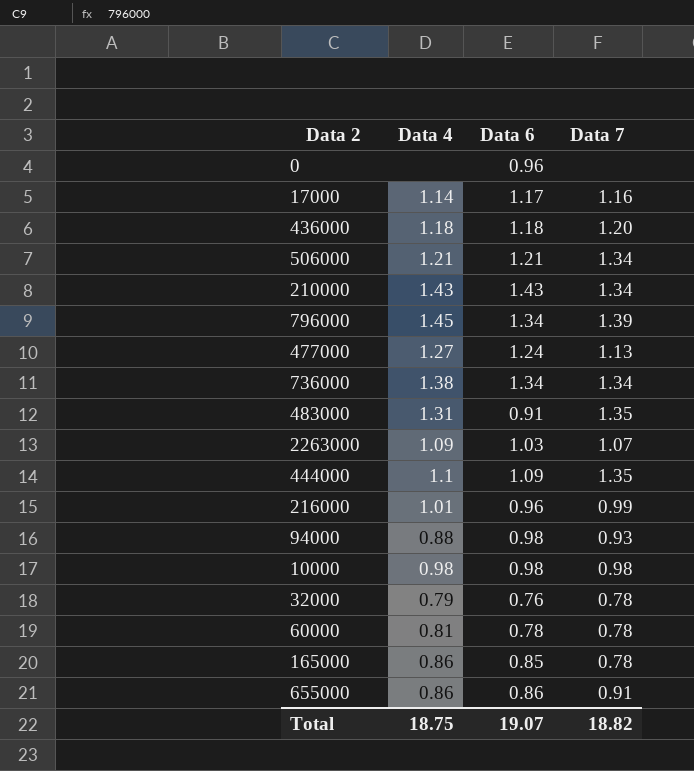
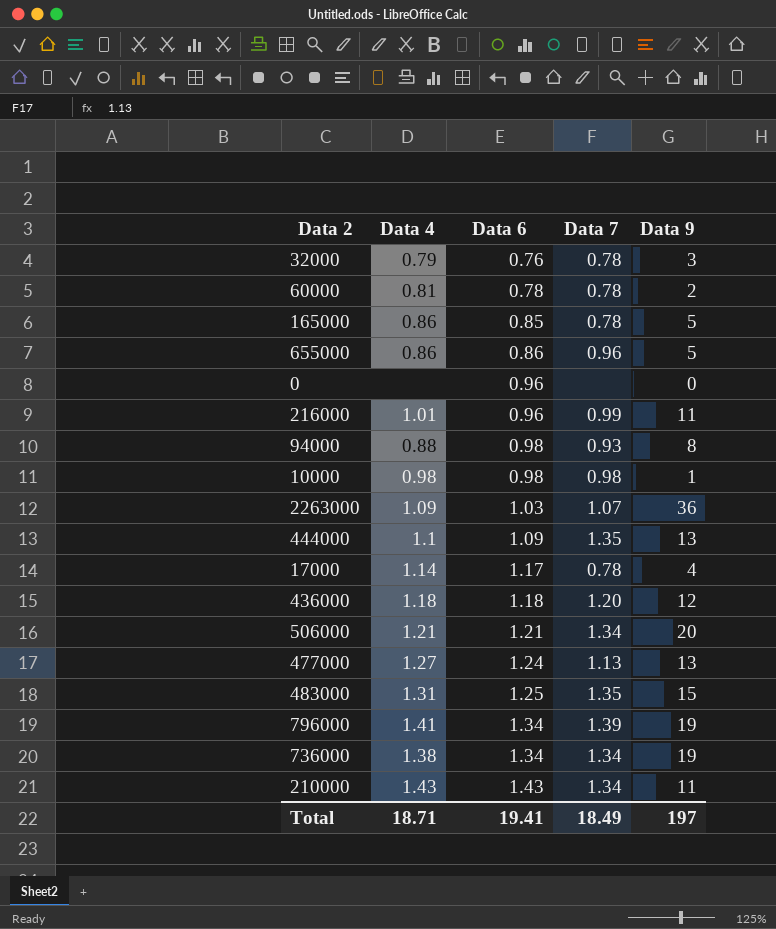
row order: none -> Data 6 ascending
column Data 9 | position: none -> 5
655000 | Data 7: 0.91 -> 0.96
17000 | Data 7: 1.16 -> 0.78
483000 | Data 6: 0.91 -> 1.25
796000 | Data 4: 1.45 -> 1.41
Total | Data 4: 18.75 -> 18.71
Total | Data 6: 19.07 -> 19.41
Total | Data 7: 18.82 -> 18.49

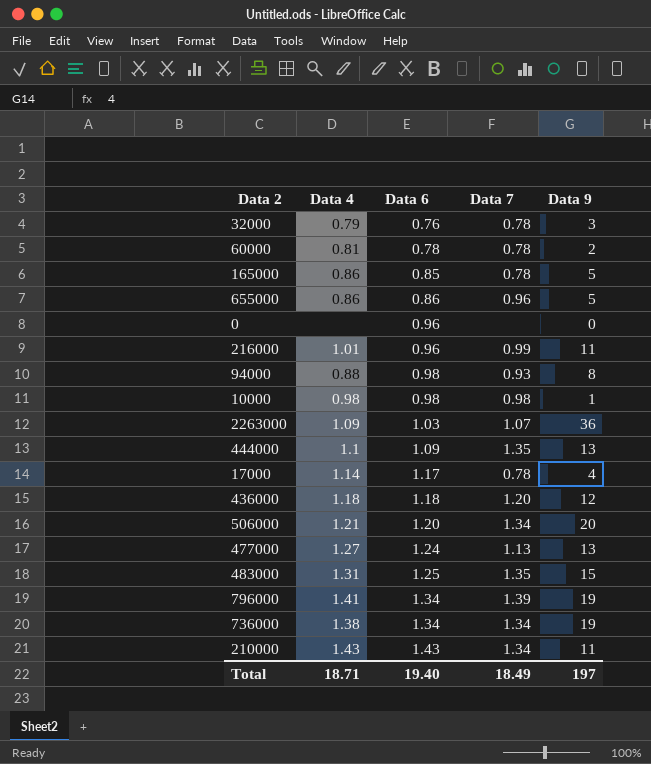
506000 | Data 6: 1.21 -> 1.20
Total | Data 6: 19.41 -> 19.40

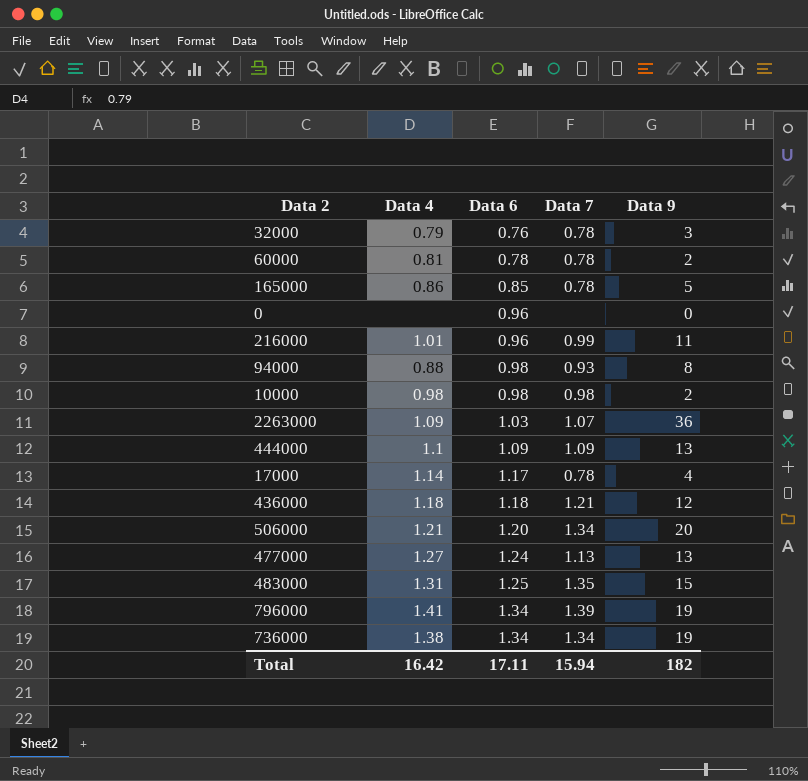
row 655000: 0.86 | 0.86 | 0.96 | 5 -> none
row 210000: 1.43 | 1.43 | 1.34 | 11 -> none
10000 | Data 9: 1 -> 2
444000 | Data 7: 1.35 -> 1.09
436000 | Data 7: 1.20 -> 1.21
Total | Data 4: 18.71 -> 16.42
Total | Data 6: 19.40 -> 17.11
Total | Data 7: 18.49 -> 15.94
Total | Data 9: 197 -> 182

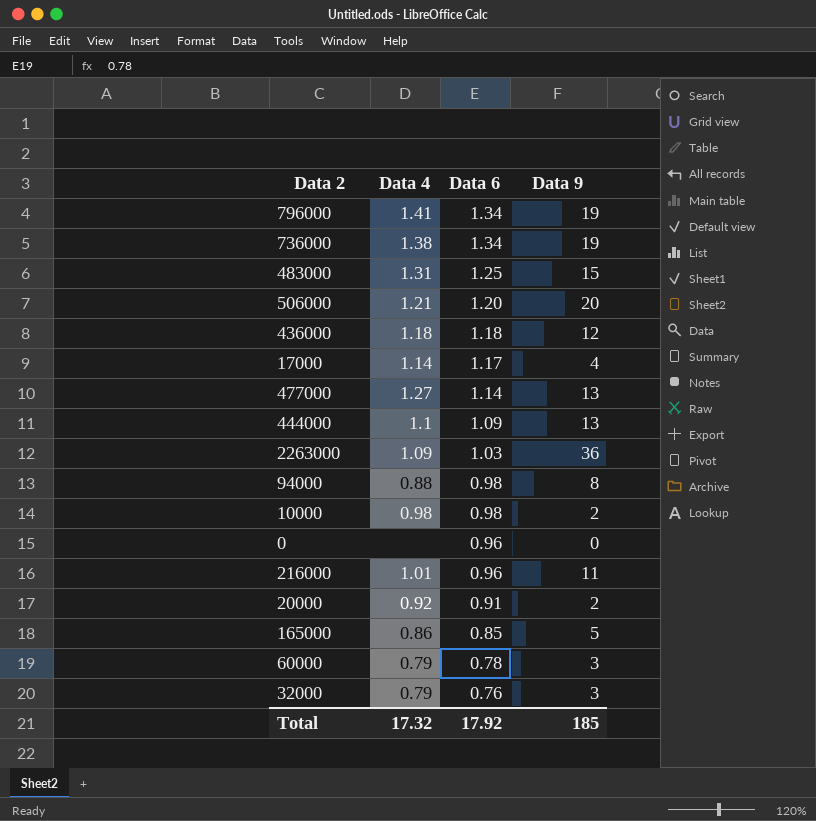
row order: Data 6 ascending -> Data 6 descending
column Data 7 | position: 4 -> none
477000 | Data 6: 1.24 -> 1.14
row 20000: none -> 0.92 | 0.91 | 2
60000 | Data 4: 0.81 -> 0.79
60000 | Data 9: 2 -> 3
Total | Data 4: 16.42 -> 17.32
Total | Data 6: 17.11 -> 17.92
Total | Data 9: 182 -> 185

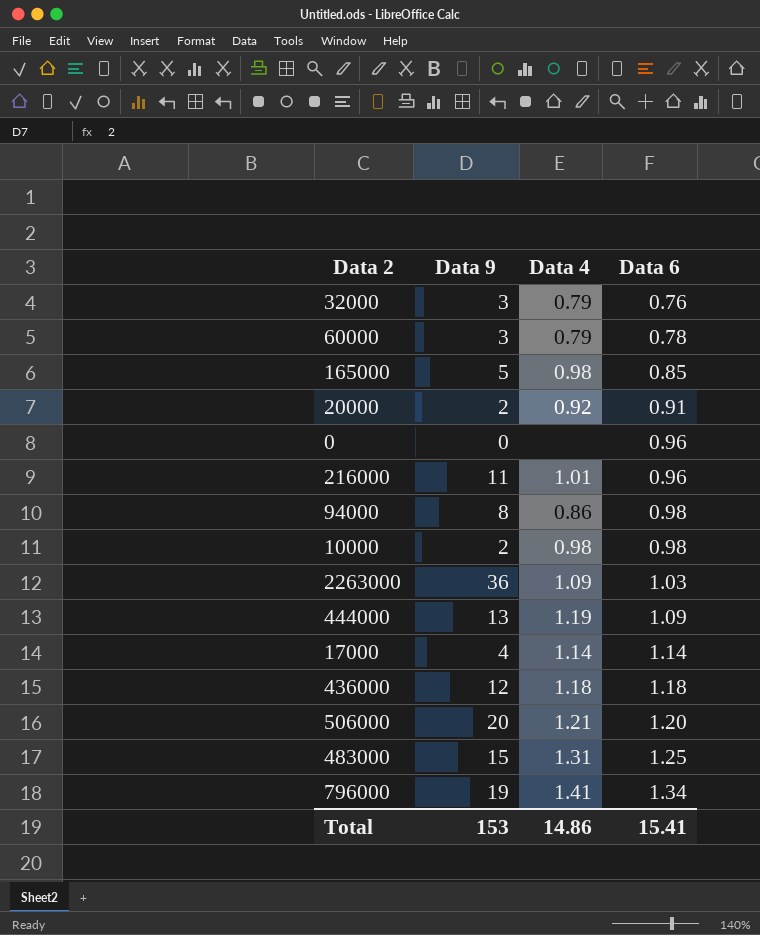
row order: Data 6 descending -> Data 6 ascending
column Data 9 | position: 4 -> 2
row 736000: 1.38 | 1.34 | 19 -> none
row 477000: 1.27 | 1.14 | 13 -> none
165000 | Data 4: 0.86 -> 0.98
94000 | Data 4: 0.88 -> 0.86
444000 | Data 4: 1.1 -> 1.19
17000 | Data 6: 1.17 -> 1.14
Total | Data 9: 185 -> 153
Total | Data 4: 17.32 -> 14.86
Total | Data 6: 17.92 -> 15.41

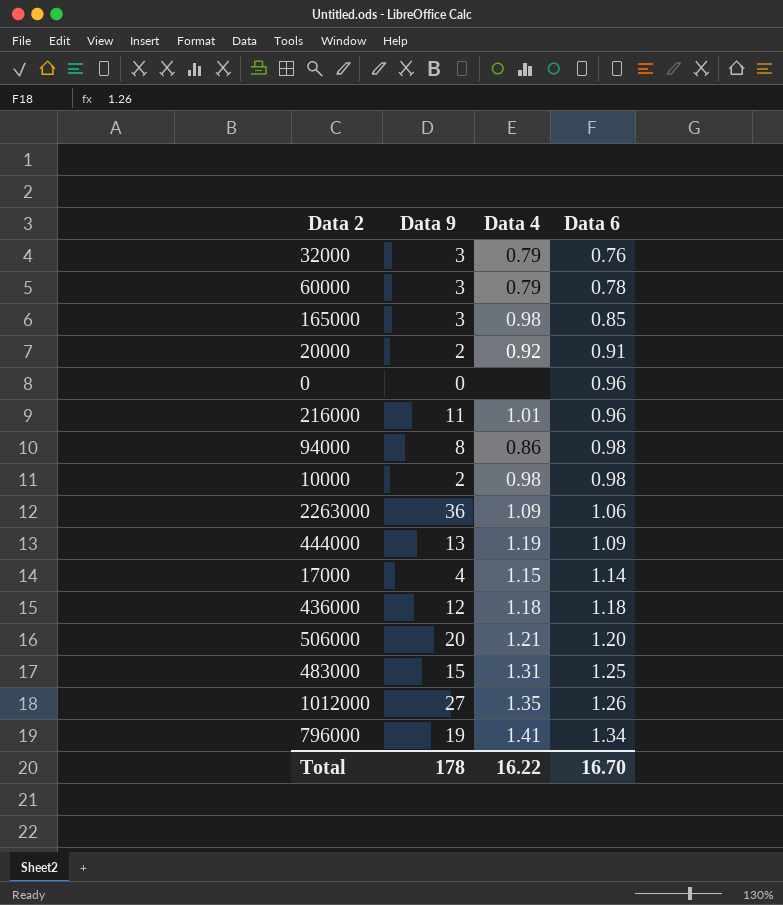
165000 | Data 9: 5 -> 3
2263000 | Data 6: 1.03 -> 1.06
17000 | Data 4: 1.14 -> 1.15
row 1012000: none -> 27 | 1.35 | 1.26
Total | Data 9: 153 -> 178
Total | Data 4: 14.86 -> 16.22
Total | Data 6: 15.41 -> 16.70

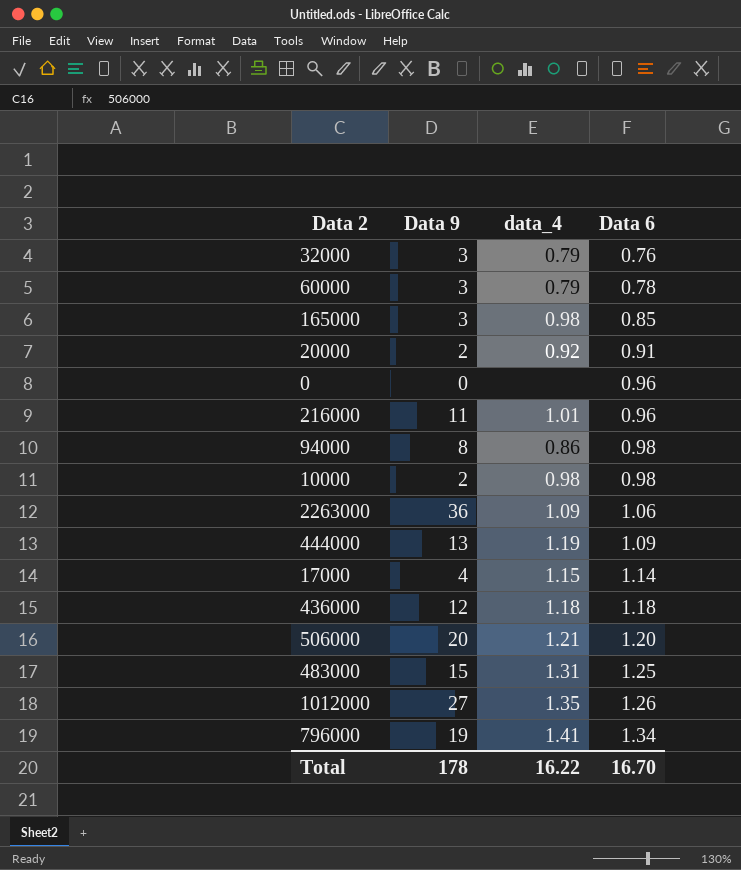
column name: Data 4 -> data_4

